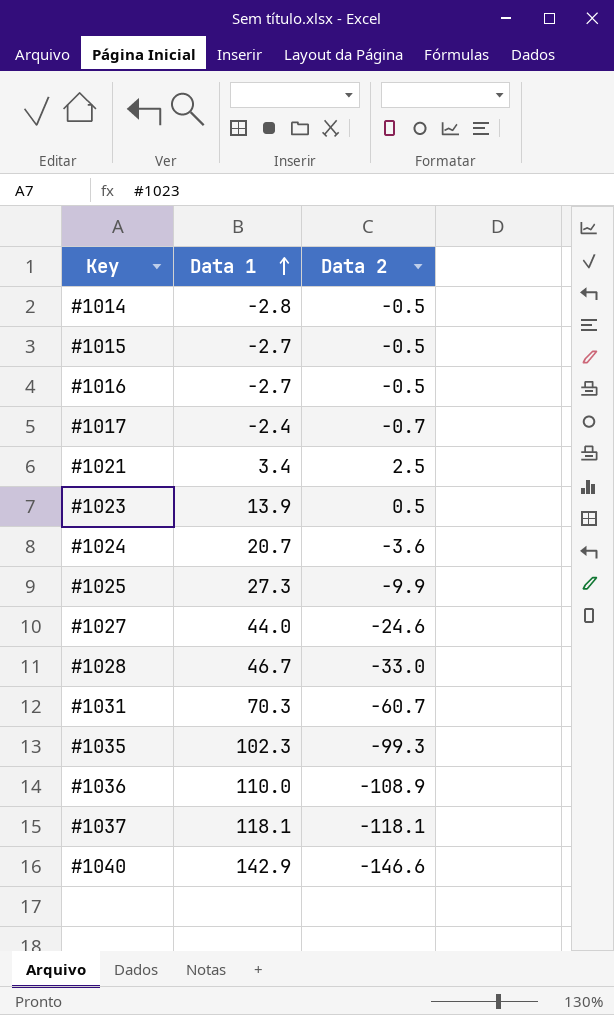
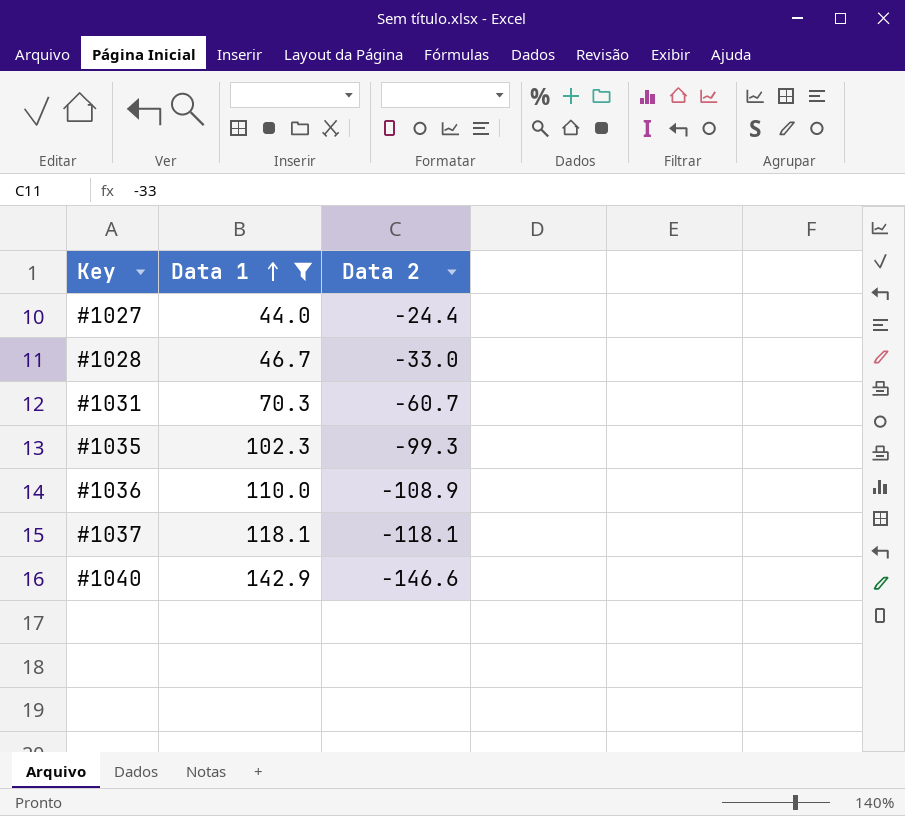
filter: none -> Data 1 >= 44.0
#1027 | Data 2: -24.6 -> -24.4

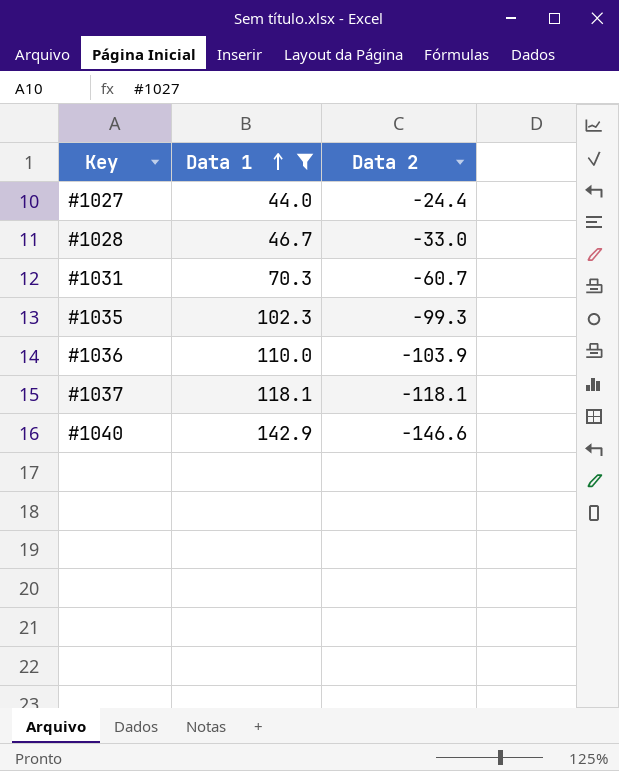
#1036 | Data 2: -108.9 -> -103.9

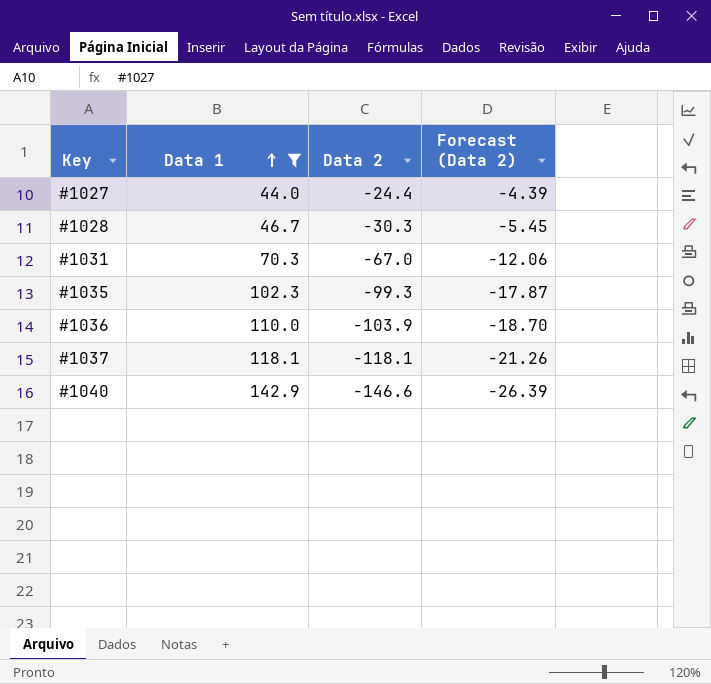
column Forecast (Data 2) | formula: none -> [Data 2] * 0.18
#1028 | Data 2: -33.0 -> -30.3
#1031 | Data 2: -60.7 -> -67.0

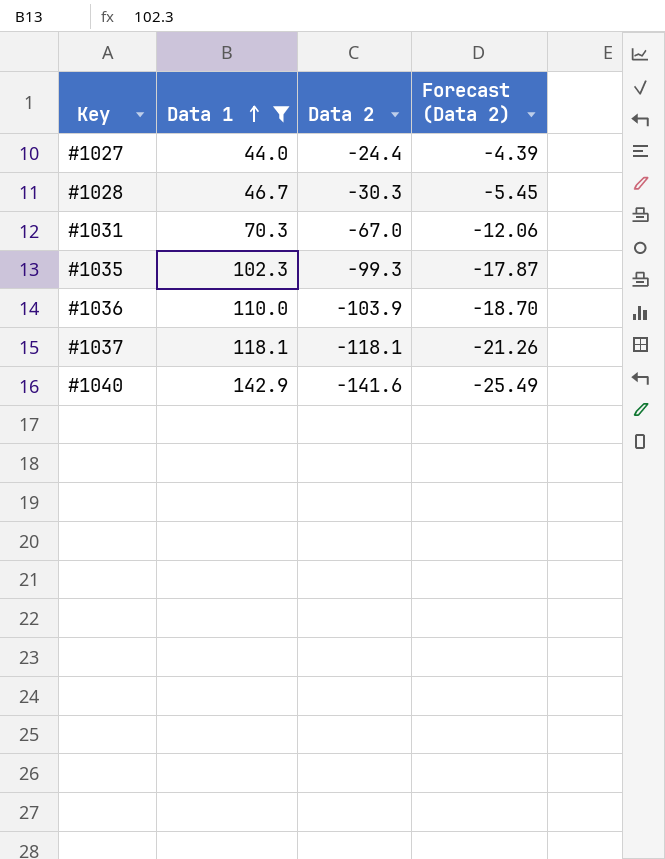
#1040 | Data 2: -146.6 -> -141.6
#1040 | Forecast (Data 2): -26.39 -> -25.49

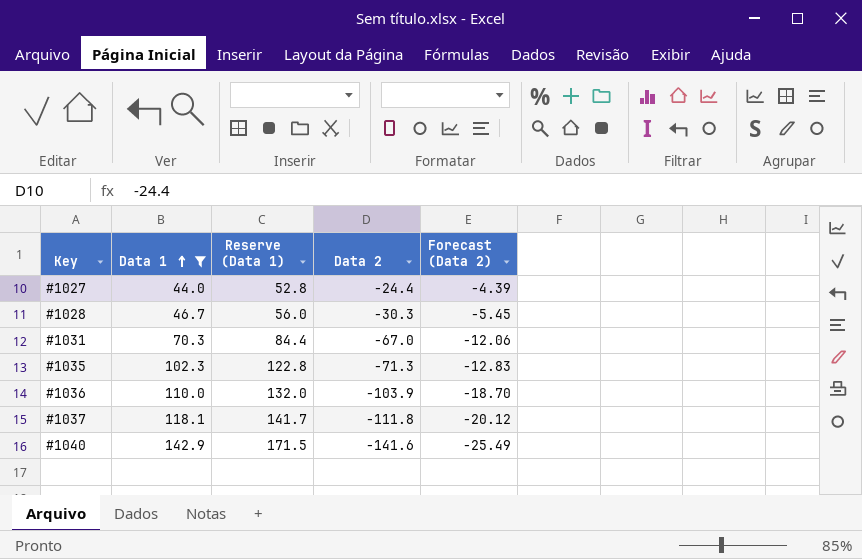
column Reserve (Data 1) | formula: none -> [Data 1] * 1.2
#1035 | Data 2: -99.3 -> -71.3
#1035 | Forecast (Data 2): -17.87 -> -12.83
#1037 | Data 2: -118.1 -> -111.8
#1037 | Forecast (Data 2): -21.26 -> -20.12

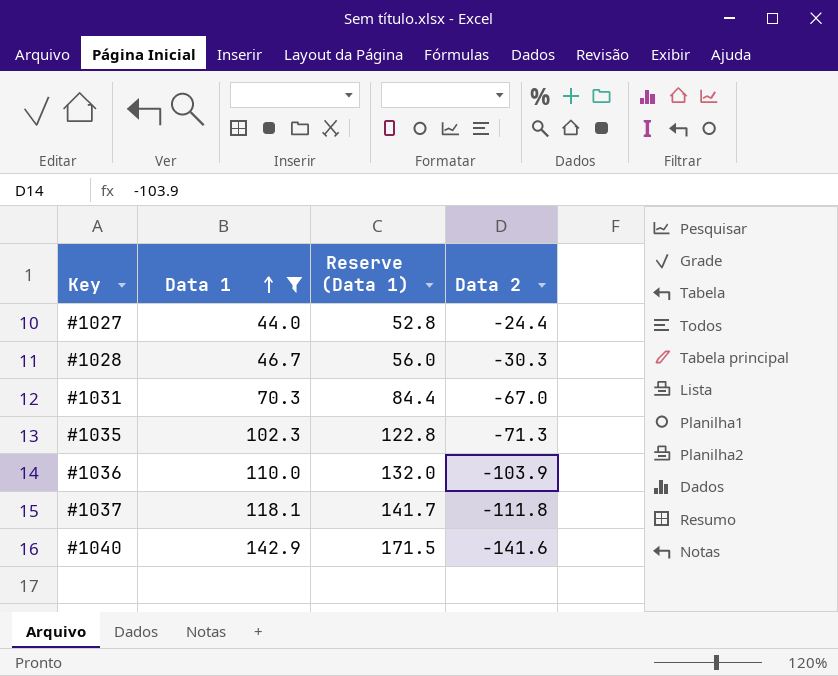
column Forecast (Data 2) | formula: [Data 2] * 0.18 -> none

